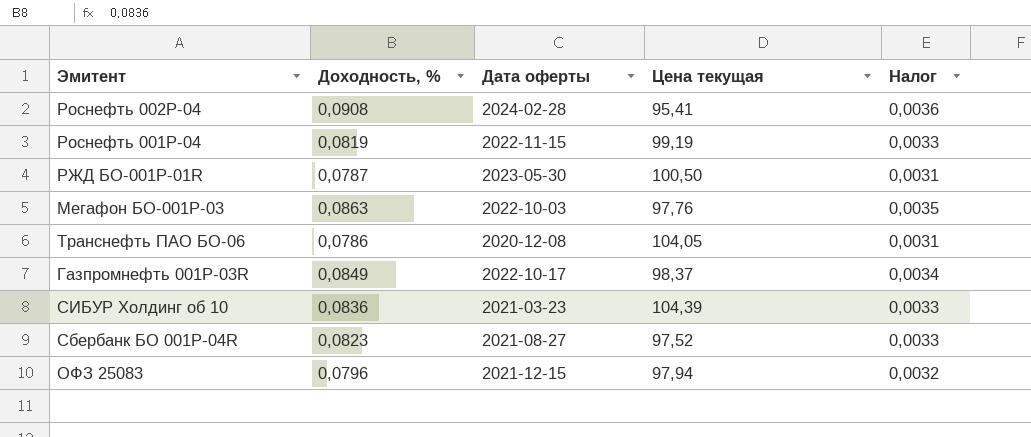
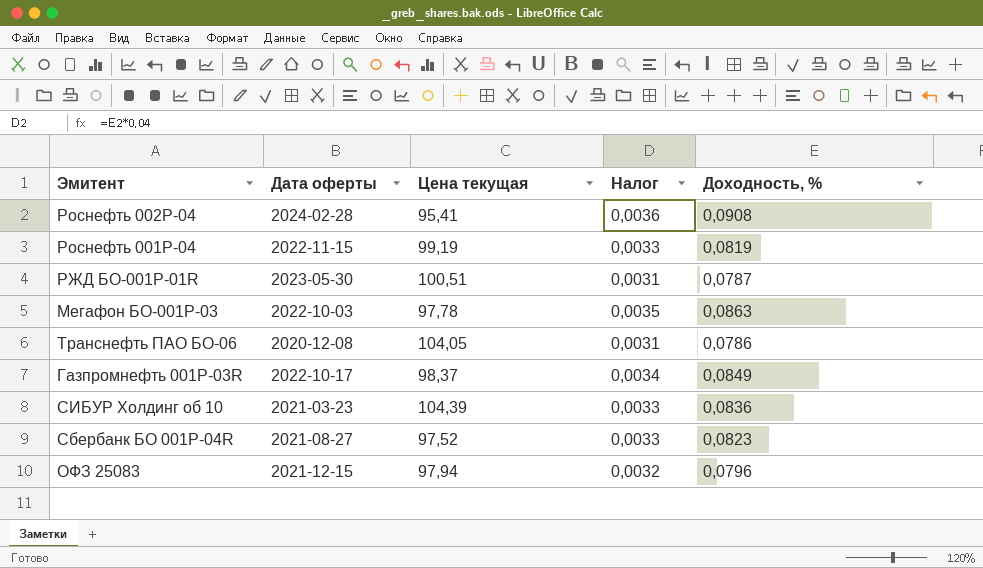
column Доходность, % | position: 2 -> 5
РЖД БО-001Р-01R | Цена текущая: 100,50 -> 100,51
Мегафон БО-001Р-03 | Цена текущая: 97,76 -> 97,78

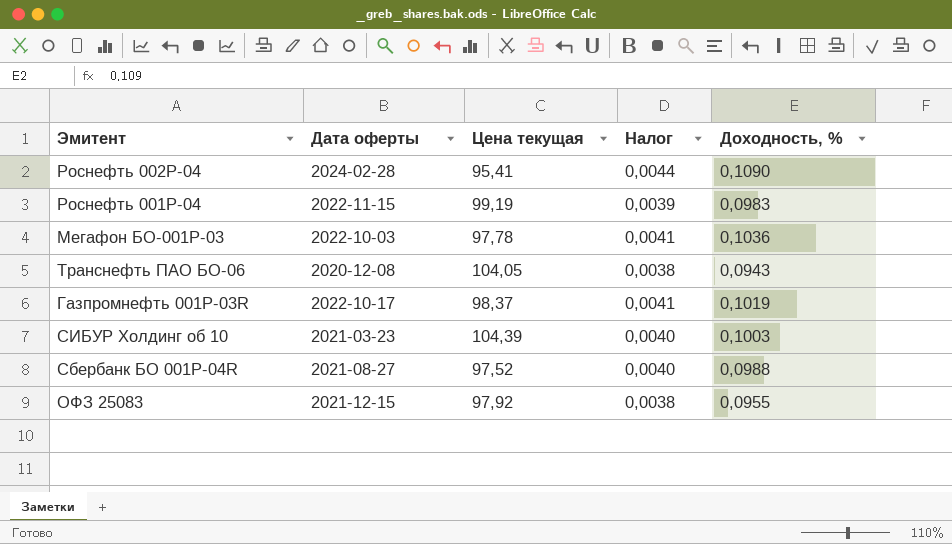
row РЖД БО-001Р-01R: 2023-05-30 | 100,51 | 0,0031 | 0,0787 -> none
Роснефть 002Р-04 | Налог: 0,0036 -> 0,0044
Роснефть 002Р-04 | Доходность, %: 0,0908 -> 0,1090
Роснефть 001Р-04 | Налог: 0,0033 -> 0,0039
Роснефть 001Р-04 | Доходность, %: 0,0819 -> 0,0983
Мегафон БО-001Р-03 | Налог: 0,0035 -> 0,0041
Мегафон БО-001Р-03 | Доходность, %: 0,0863 -> 0,1036
Транснефть ПАО БО-06 | Налог: 0,0031 -> 0,0038
Транснефть ПАО БО-06 | Доходность, %: 0,0786 -> 0,0943
Газпромнефть 001Р-03R | Налог: 0,0034 -> 0,0041
Газпромнефть 001Р-03R | Доходность, %: 0,0849 -> 0,1019
СИБУР Холдинг об 10 | Налог: 0,0033 -> 0,0040
СИБУР Холдинг об 10 | Доходность, %: 0,0836 -> 0,1003
Сбербанк БО 001Р-04R | Налог: 0,0033 -> 0,0040
Сбербанк БО 001Р-04R | Доходность, %: 0,0823 -> 0,0988
ОФЗ 25083 | Цена текущая: 97,94 -> 97,92
ОФЗ 25083 | Налог: 0,0032 -> 0,0038
ОФЗ 25083 | Доходность, %: 0,0796 -> 0,0955

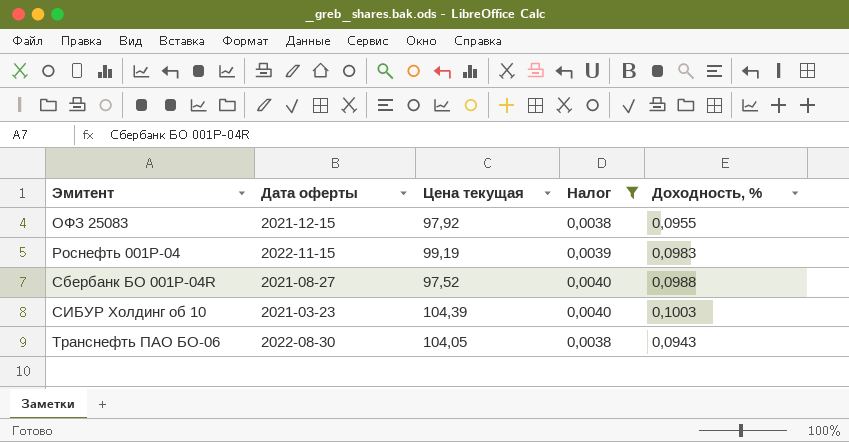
filter: none -> Налог <= 0,0040
row order: none -> Эмитент ascending
Транснефть ПАО БО-06 | Дата оферты: 2020-12-08 -> 2022-08-30

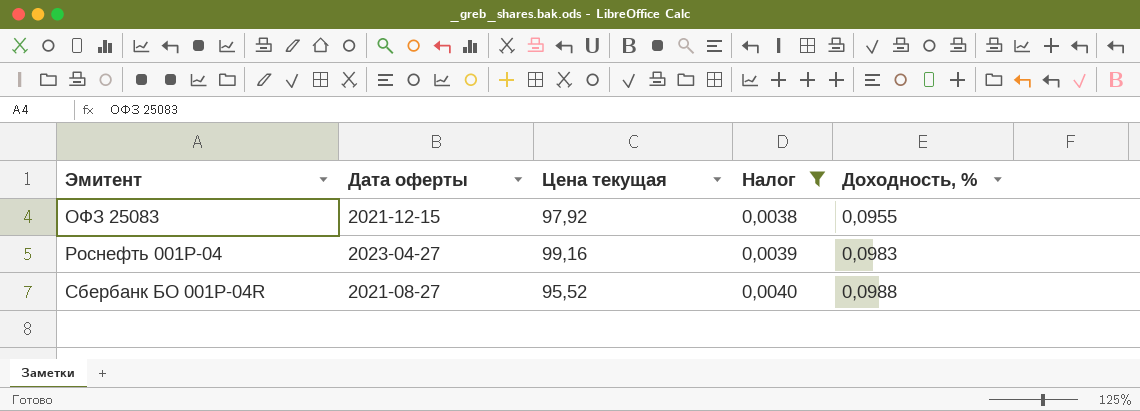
row СИБУР Холдинг об 10: 2021-03-23 | 104,39 | 0,0040 | 0,1003 -> none
row Транснефть ПАО БО-06: 2022-08-30 | 104,05 | 0,0038 | 0,0943 -> none
Роснефть 001Р-04 | Дата оферты: 2022-11-15 -> 2023-04-27
Роснефть 001Р-04 | Цена текущая: 99,19 -> 99,16
Сбербанк БО 001Р-04R | Цена текущая: 97,52 -> 95,52

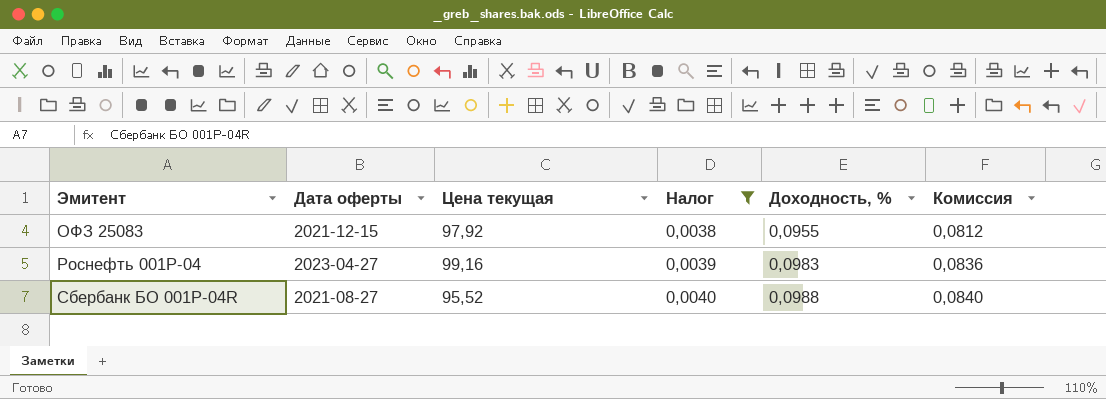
column Комиссия | formula: none -> [Доходность, %] * 0,85

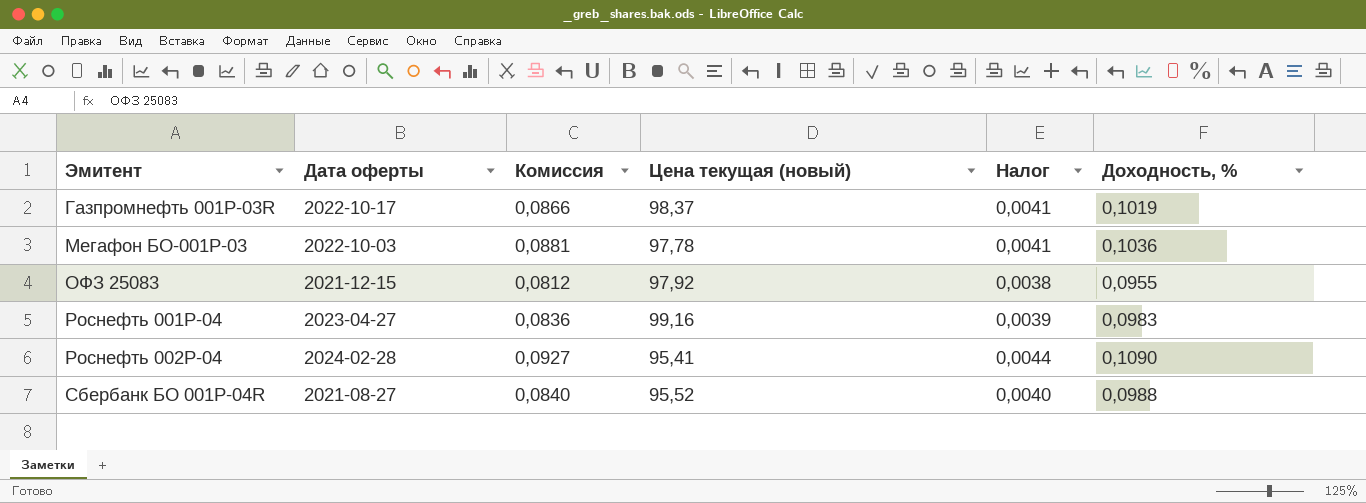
filter: Налог <= 0,0040 -> none
column Комиссия | position: 6 -> 3
column name: Цена текущая -> Цена текущая (новый)

